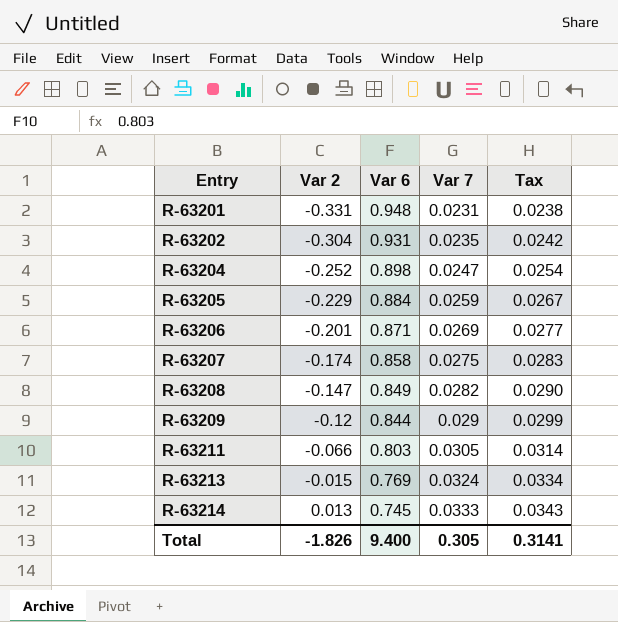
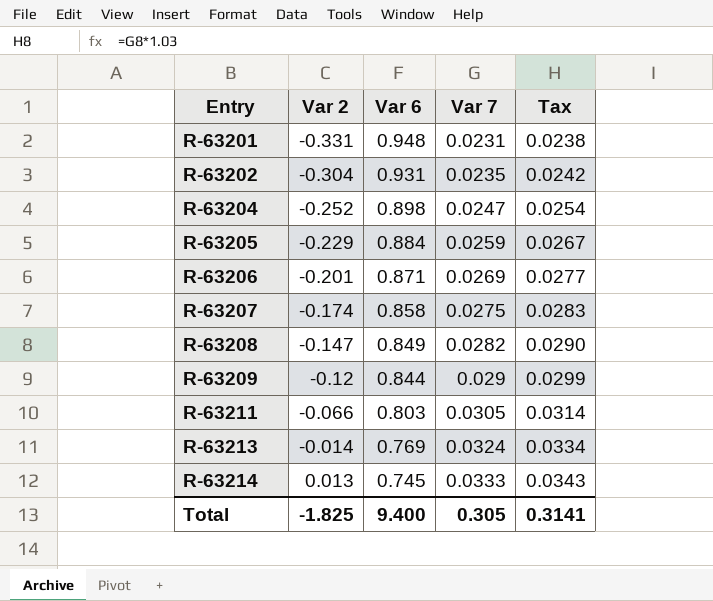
R-63213 | Var 2: -0.015 -> -0.014
Total | Var 2: -1.826 -> -1.825

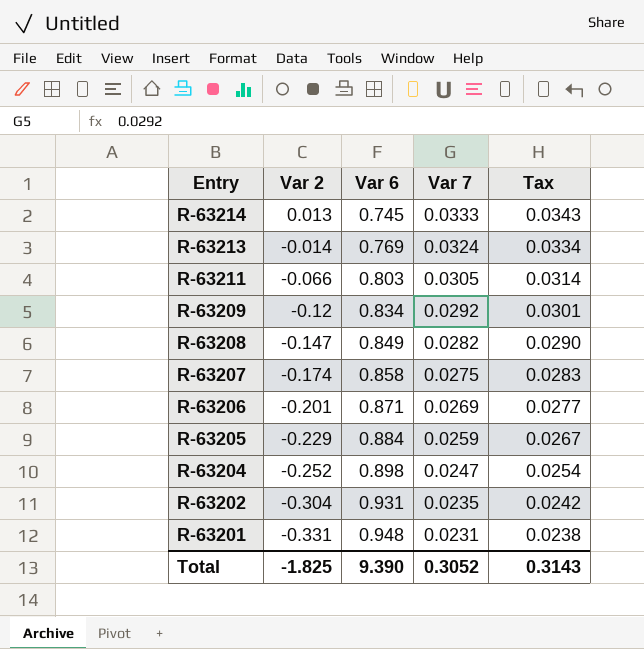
row order: Entry ascending -> Entry descending
R-63209 | Var 6: 0.844 -> 0.834
R-63209 | Var 7: 0.029 -> 0.0292
R-63209 | Tax: 0.0299 -> 0.0301
Total | Var 6: 9.400 -> 9.390
Total | Var 7: 0.305 -> 0.3052
Total | Tax: 0.3141 -> 0.3143

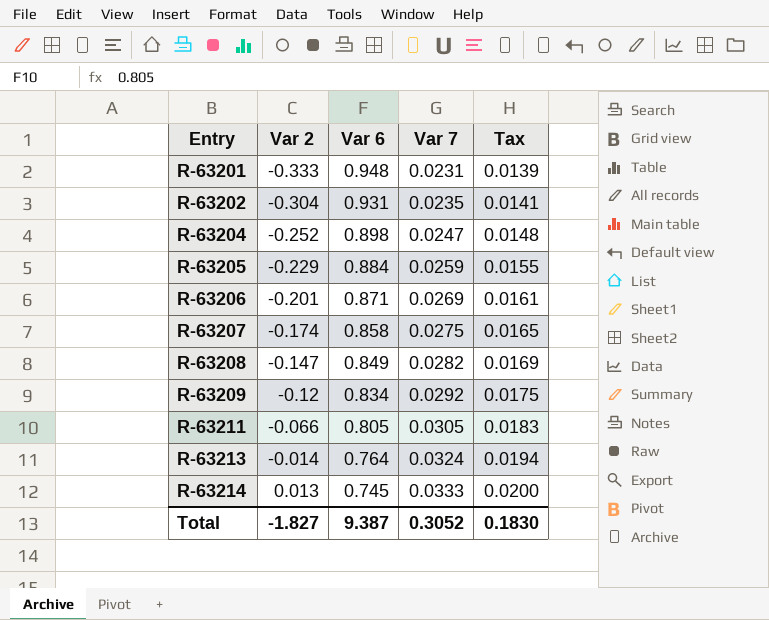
row order: Entry descending -> Entry ascending
column Tax | formula: [Var 7] * 1.03 -> [Var 7] * 0.6
R-63201 | Var 2: -0.331 -> -0.333
R-63211 | Var 6: 0.803 -> 0.805
R-63213 | Var 6: 0.769 -> 0.764
Total | Var 2: -1.825 -> -1.827
Total | Var 6: 9.390 -> 9.387
Total | Tax: 0.3143 -> 0.1830

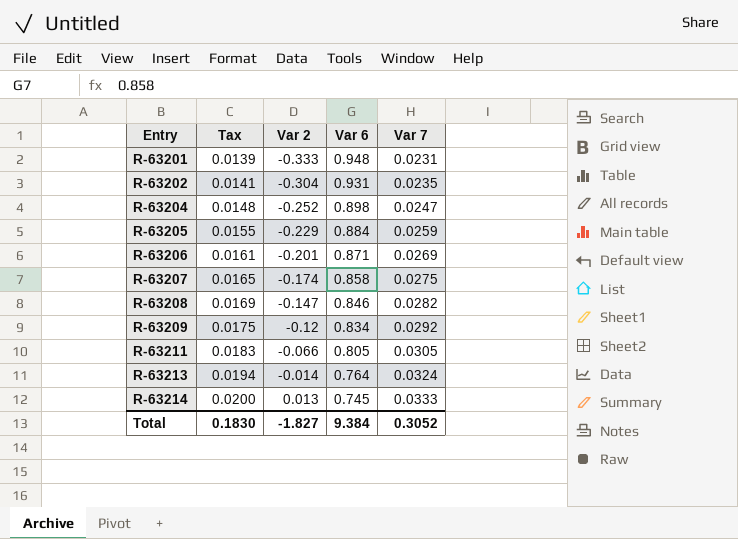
column Tax | position: 5 -> 2
R-63208 | Var 6: 0.849 -> 0.846
Total | Var 6: 9.387 -> 9.384

